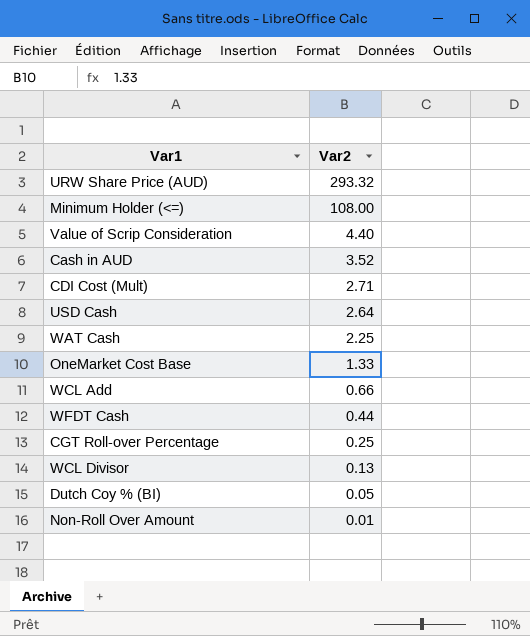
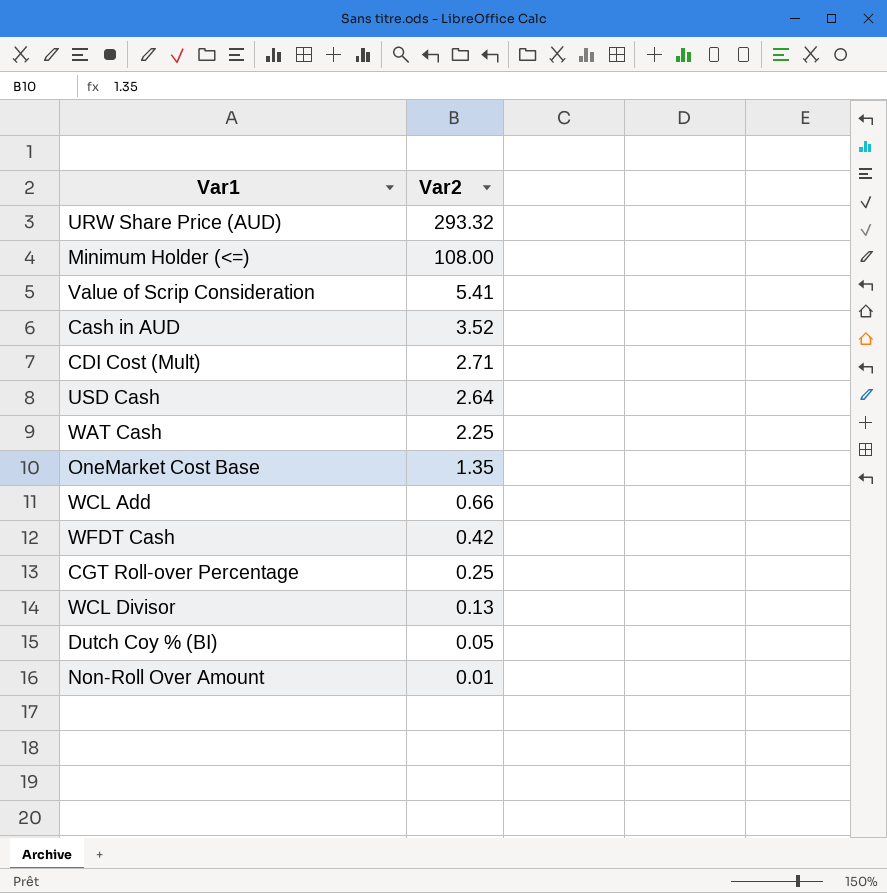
Value of Scrip Consideration | Var2: 4.40 -> 5.41
OneMarket Cost Base | Var2: 1.33 -> 1.35
WFDT Cash | Var2: 0.44 -> 0.42

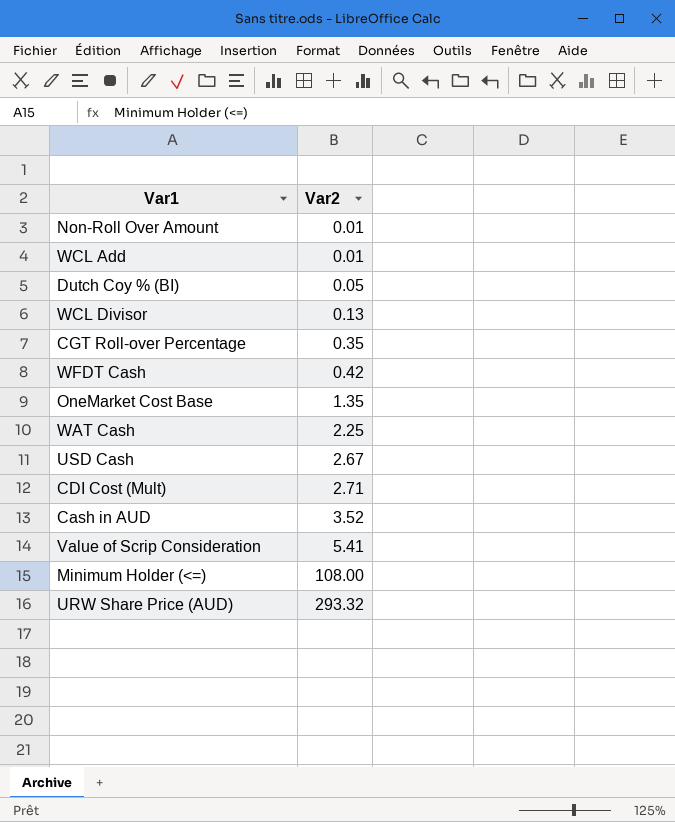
row order: Var2 descending -> Var2 ascending
WCL Add | Var2: 0.66 -> 0.01
CGT Roll-over Percentage | Var2: 0.25 -> 0.35
USD Cash | Var2: 2.64 -> 2.67

